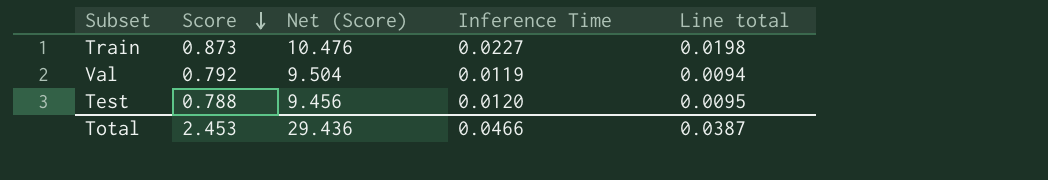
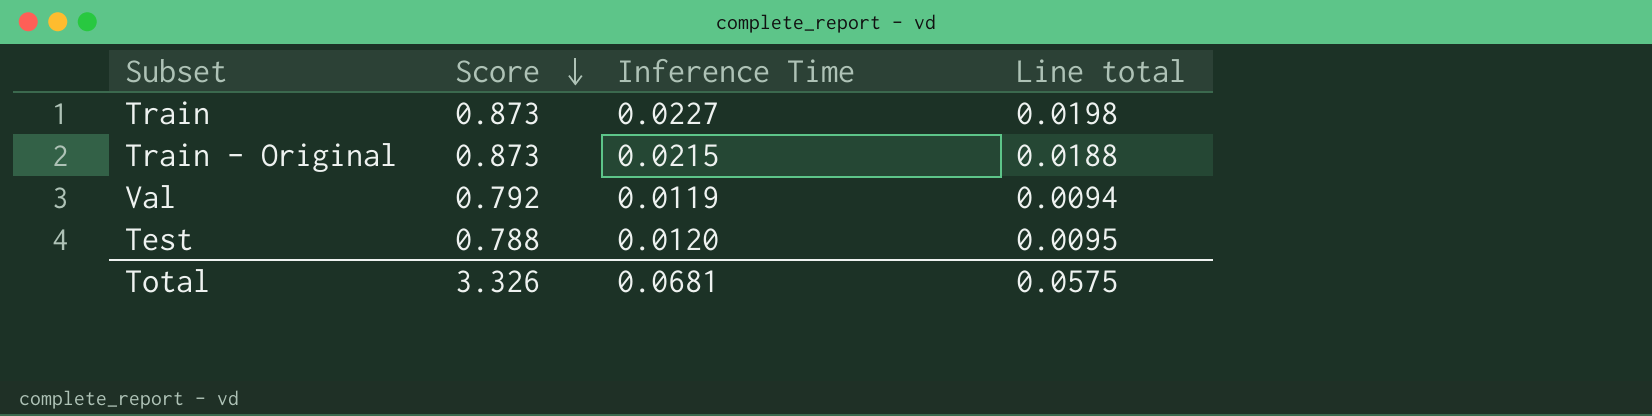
column Net (Score) | formula: [Score] * 12 -> none
row Train - Original: none -> 0.873 | 0.0215 | 0.0188
Total | Score: 2.453 -> 3.326
Total | Inference Time: 0.0466 -> 0.0681
Total | Line total: 0.0387 -> 0.0575

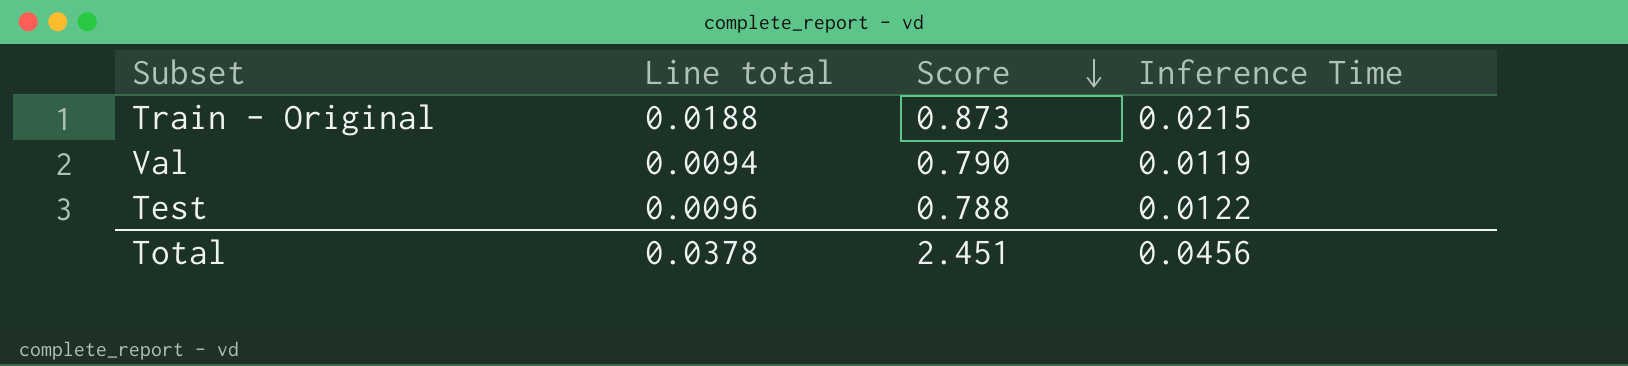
column Line total | position: 4 -> 2
row Train: 0.873 | 0.0227 | 0.0198 -> none
Val | Score: 0.792 -> 0.790
Test | Line total: 0.0095 -> 0.0096
Test | Inference Time: 0.0120 -> 0.0122
Total | Line total: 0.0575 -> 0.0378
Total | Score: 3.326 -> 2.451
Total | Inference Time: 0.0681 -> 0.0456

